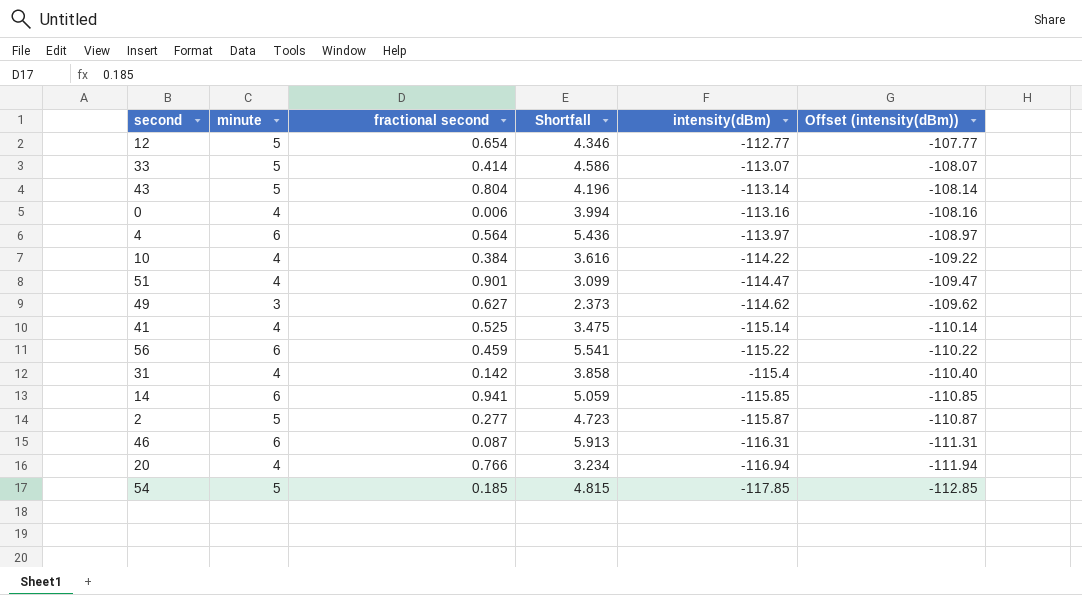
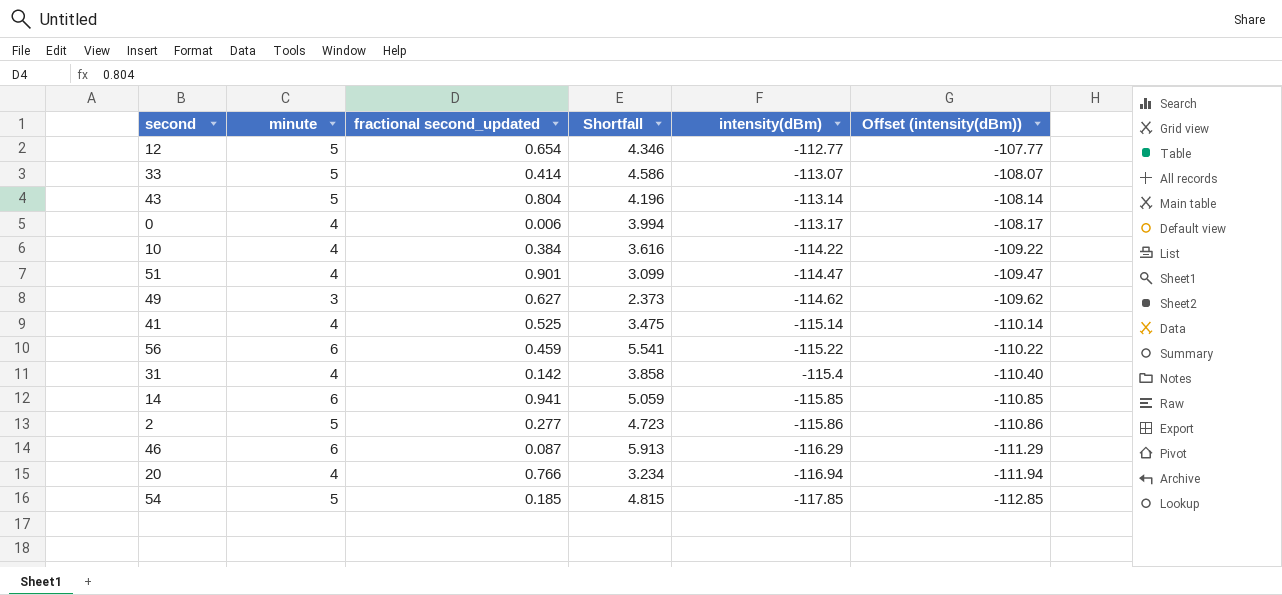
column name: fractional second -> fractional second_updated
row 4: 6 | 0.564 | 5.436 | -113.97 | -108.97 -> none
0 | intensity(dBm): -113.16 -> -113.17
0 | Offset (intensity(dBm)): -108.16 -> -108.17
2 | intensity(dBm): -115.87 -> -115.86
2 | Offset (intensity(dBm)): -110.87 -> -110.86
46 | intensity(dBm): -116.31 -> -116.29
46 | Offset (intensity(dBm)): -111.31 -> -111.29

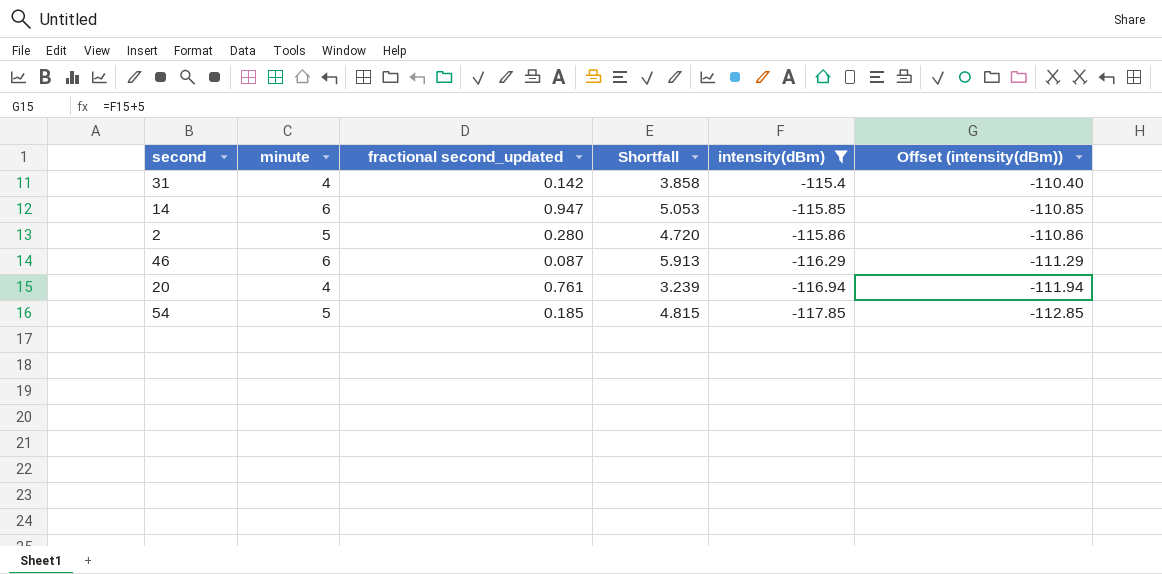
filter: none -> intensity(dBm) <= -115.4
14 | fractional second_updated: 0.941 -> 0.947
14 | Shortfall: 5.059 -> 5.053
2 | fractional second_updated: 0.277 -> 0.280
2 | Shortfall: 4.723 -> 4.720
20 | fractional second_updated: 0.766 -> 0.761
20 | Shortfall: 3.234 -> 3.239

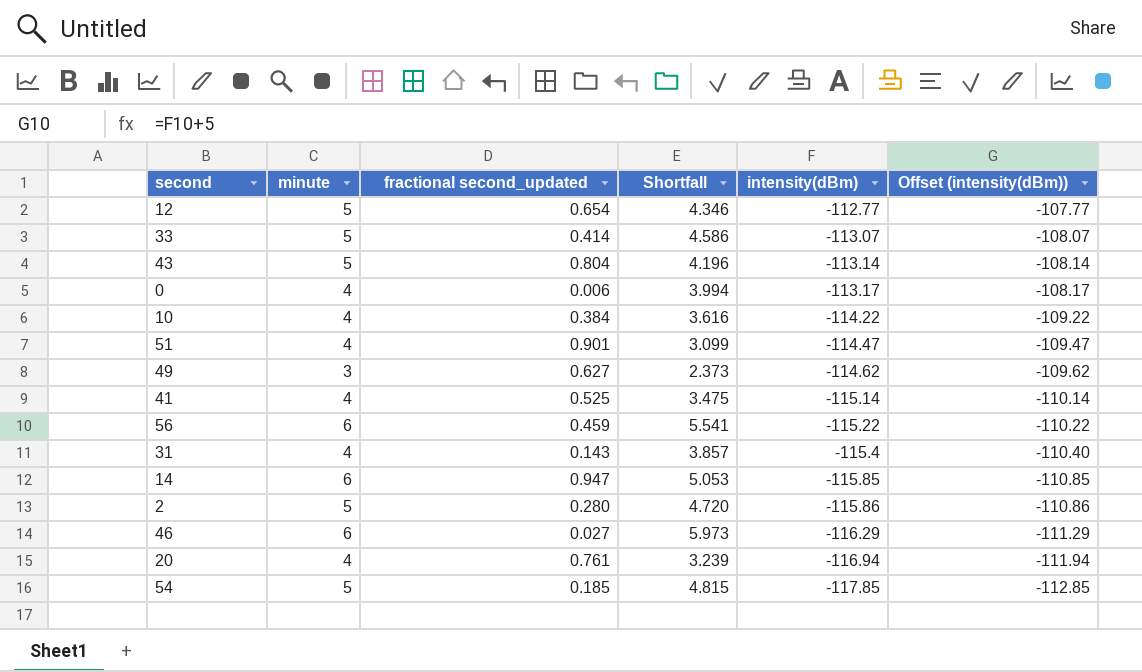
filter: intensity(dBm) <= -115.4 -> none
31 | fractional second_updated: 0.142 -> 0.143
31 | Shortfall: 3.858 -> 3.857
46 | fractional second_updated: 0.087 -> 0.027
46 | Shortfall: 5.913 -> 5.973

